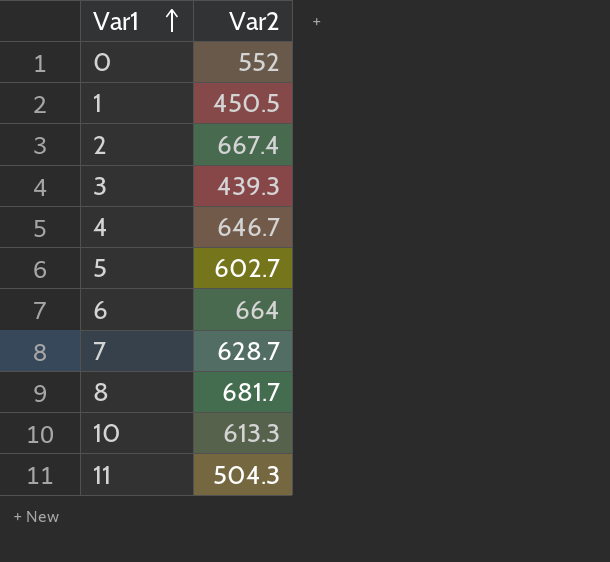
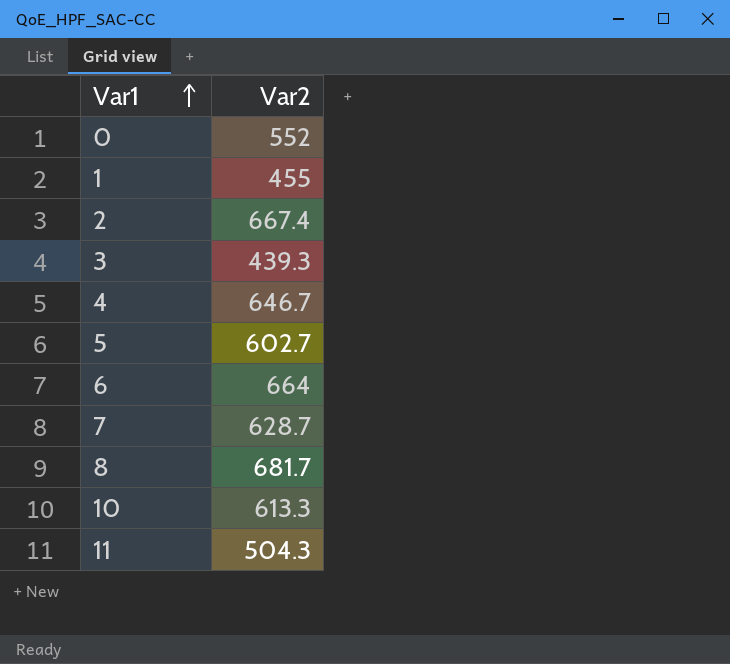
1 | Var2: 450.5 -> 455

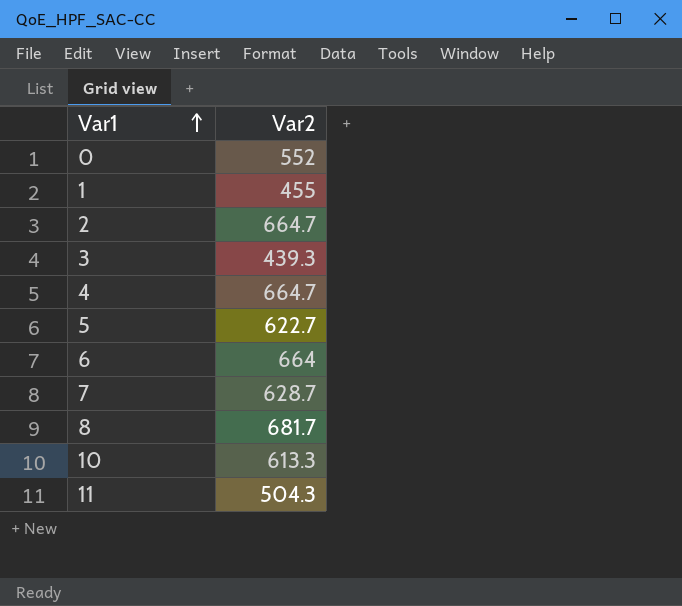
2 | Var2: 667.4 -> 664.7
4 | Var2: 646.7 -> 664.7
5 | Var2: 602.7 -> 622.7

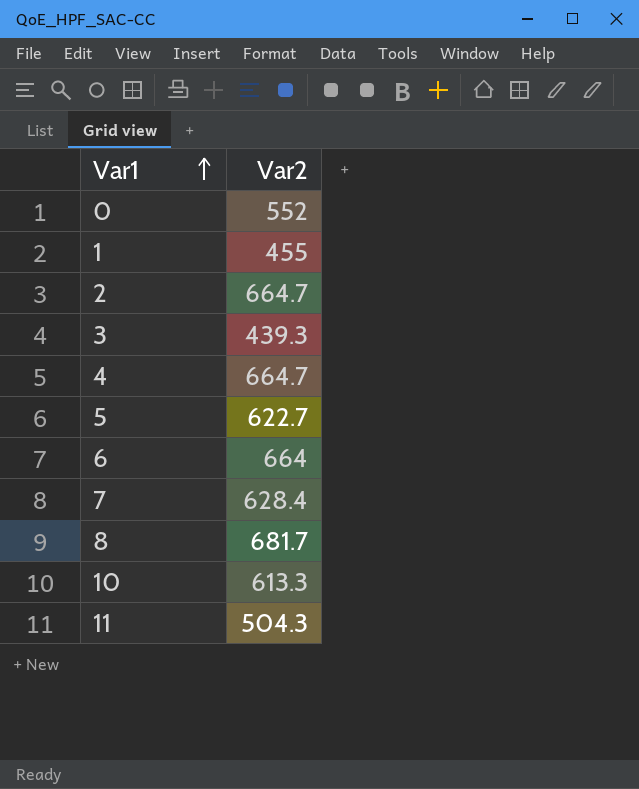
7 | Var2: 628.7 -> 628.4

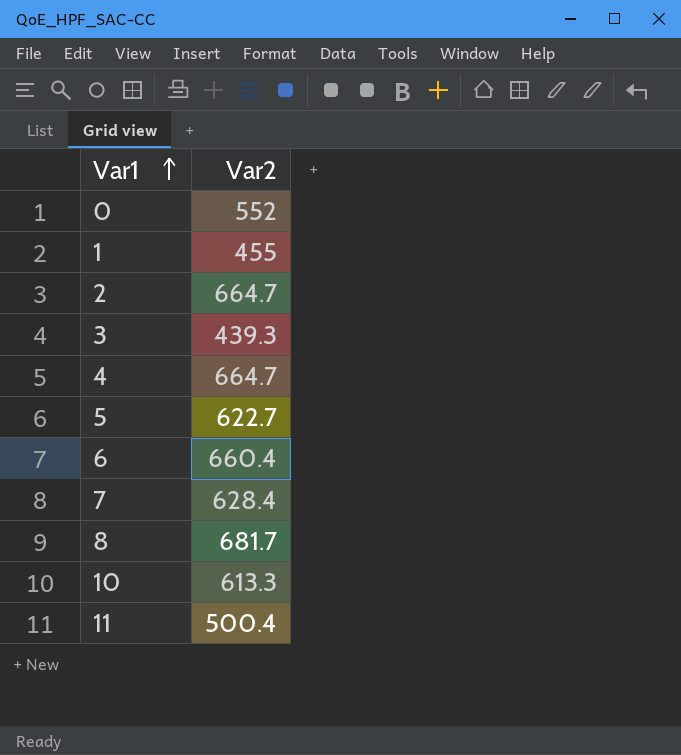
6 | Var2: 664 -> 660.4
11 | Var2: 504.3 -> 500.4

